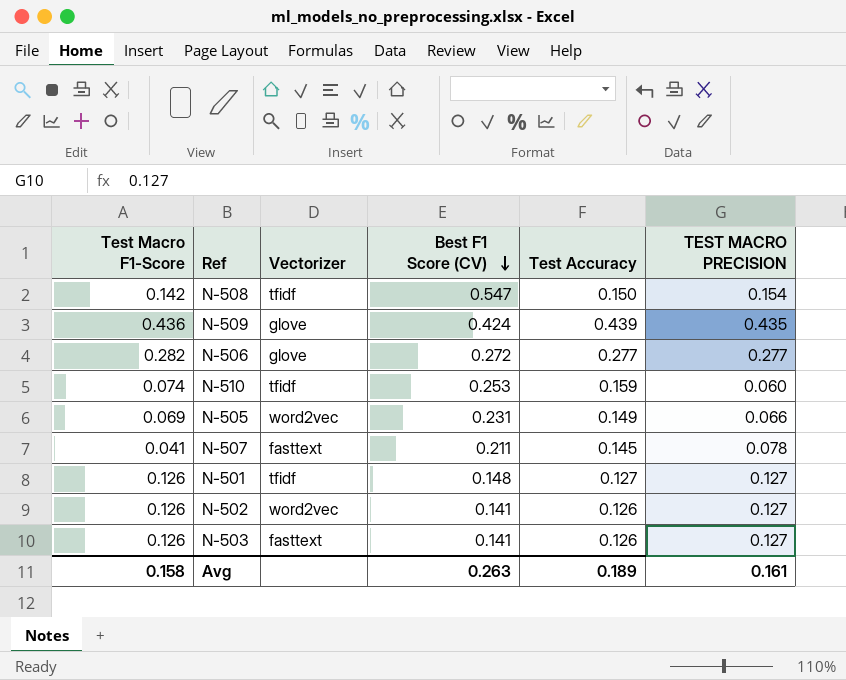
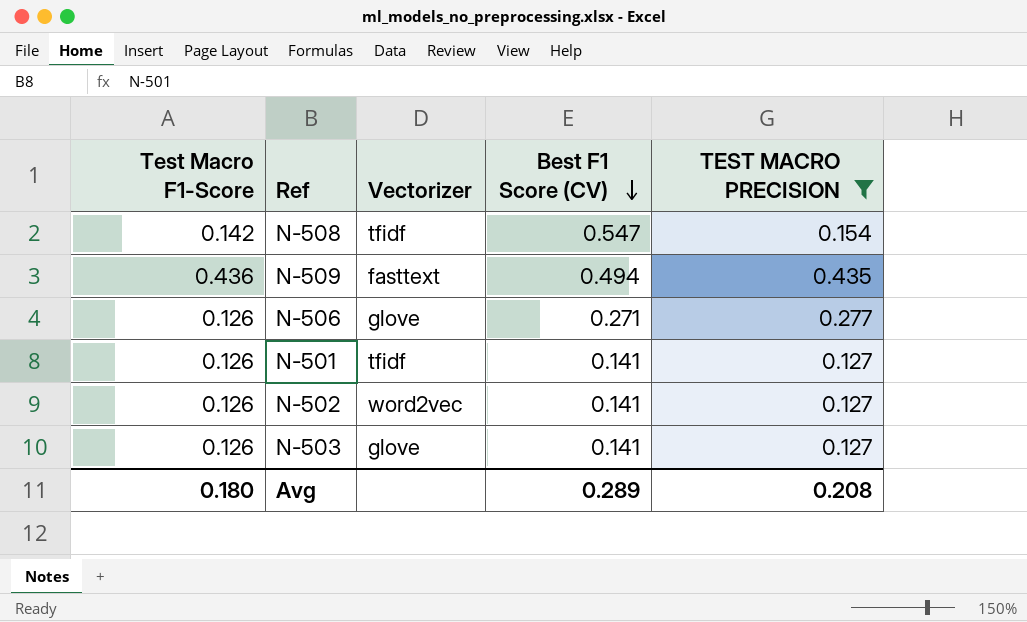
filter: none -> TEST MACRO PRECISION >= 0.127
column Test Accuracy | position: 5 -> none
N-509 | Vectorizer: glove -> fasttext
N-509 | Best F1 Score (CV): 0.424 -> 0.494
N-506 | Test Macro F1-Score: 0.282 -> 0.126
N-506 | Best F1 Score (CV): 0.272 -> 0.271
N-501 | Best F1 Score (CV): 0.148 -> 0.141
N-503 | Vectorizer: fasttext -> glove
Avg | Test Macro F1-Score: 0.158 -> 0.180
Avg | Best F1 Score (CV): 0.263 -> 0.289
Avg | TEST MACRO PRECISION: 0.161 -> 0.208

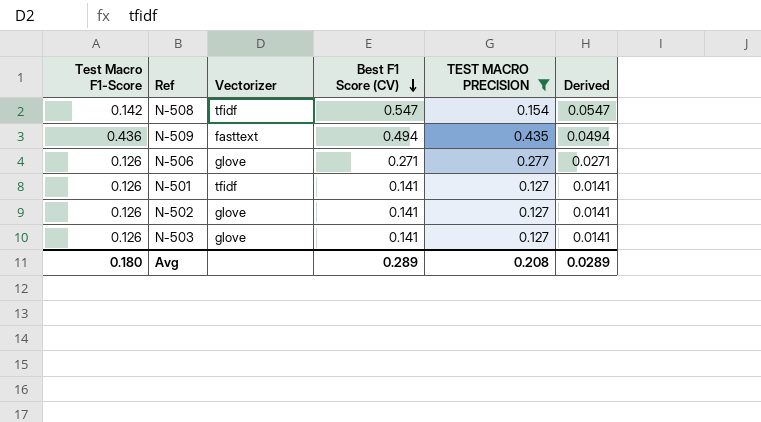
column Derived | formula: none -> [Best F1 Score (CV)] * 0.1
N-502 | Vectorizer: word2vec -> glove

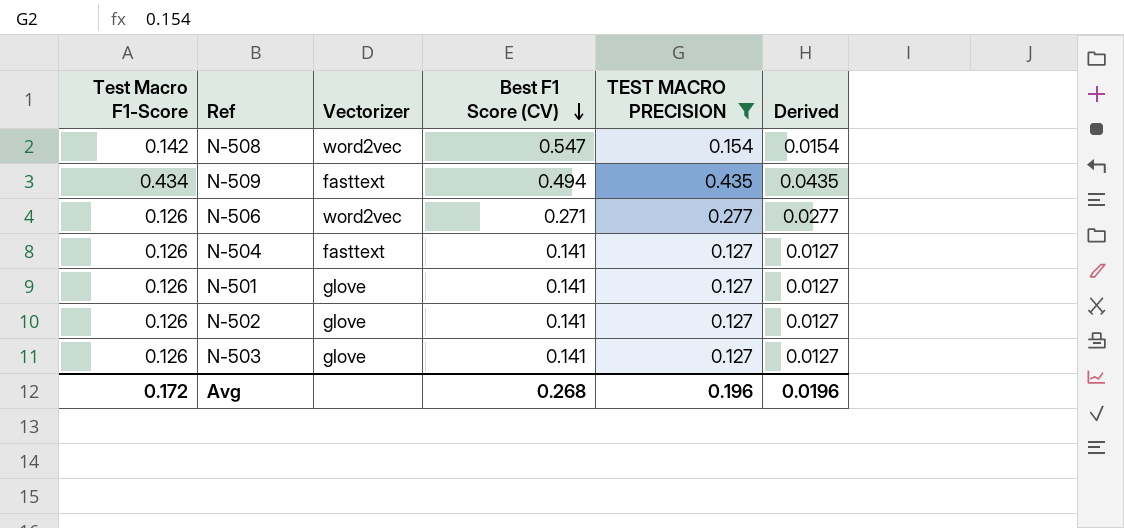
column Derived | formula: [Best F1 Score (CV)] * 0.1 -> [TEST MACRO PRECISION] * 0.1
N-508 | Vectorizer: tfidf -> word2vec
N-509 | Test Macro F1-Score: 0.436 -> 0.434
N-506 | Vectorizer: glove -> word2vec
row N-504: none -> 0.126 | fasttext | 0.141 | 0.127 | 0.0127
N-501 | Vectorizer: tfidf -> glove
Avg | Test Macro F1-Score: 0.180 -> 0.172
Avg | Best F1 Score (CV): 0.289 -> 0.268
Avg | TEST MACRO PRECISION: 0.208 -> 0.196
Avg | Derived: 0.0289 -> 0.0196

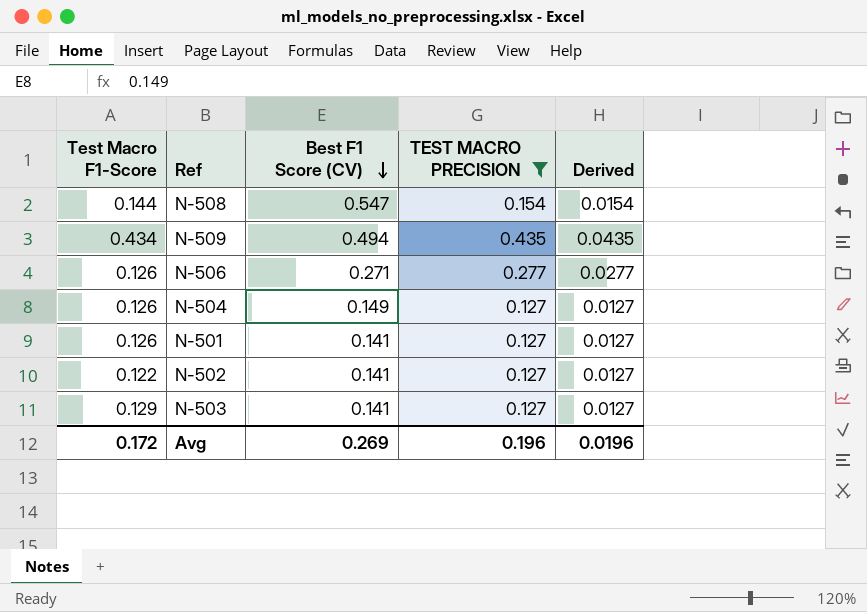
column Vectorizer | position: 3 -> none
N-508 | Test Macro F1-Score: 0.142 -> 0.144
N-504 | Best F1 Score (CV): 0.141 -> 0.149
N-502 | Test Macro F1-Score: 0.126 -> 0.122
N-503 | Test Macro F1-Score: 0.126 -> 0.129
Avg | Best F1 Score (CV): 0.268 -> 0.269

